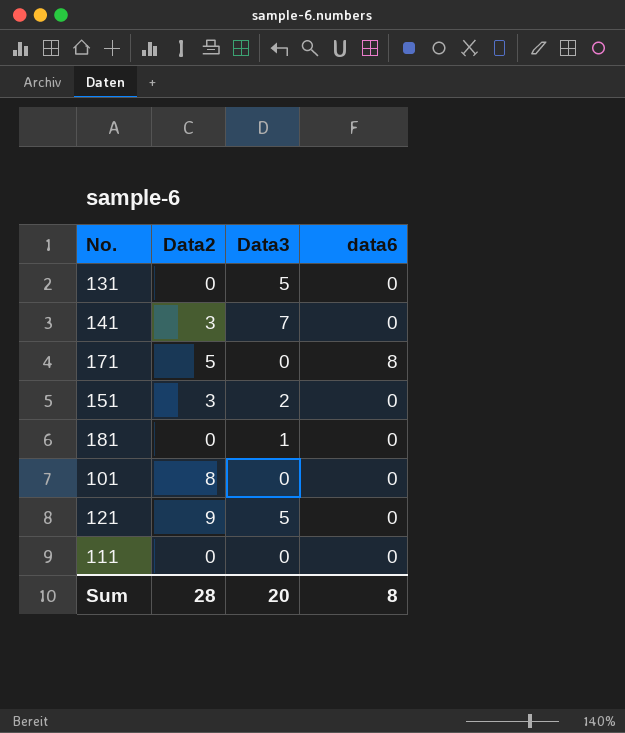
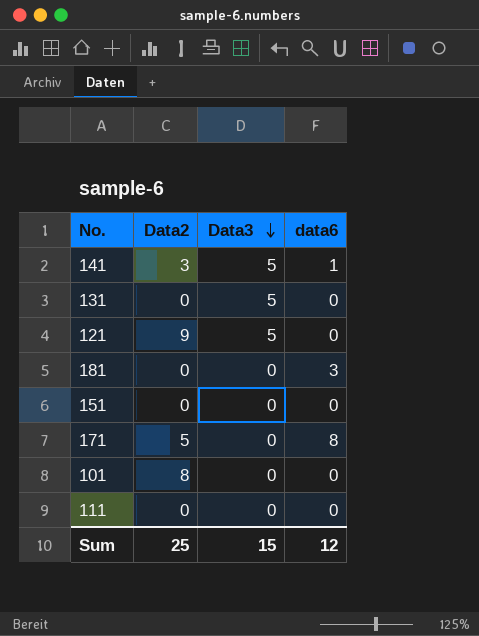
row order: none -> Data3 descending
141 | Data3: 7 -> 5
141 | data6: 0 -> 1
181 | Data3: 1 -> 0
181 | data6: 0 -> 3
151 | Data2: 3 -> 0
151 | Data3: 2 -> 0
Sum | Data2: 28 -> 25
Sum | Data3: 20 -> 15
Sum | data6: 8 -> 12

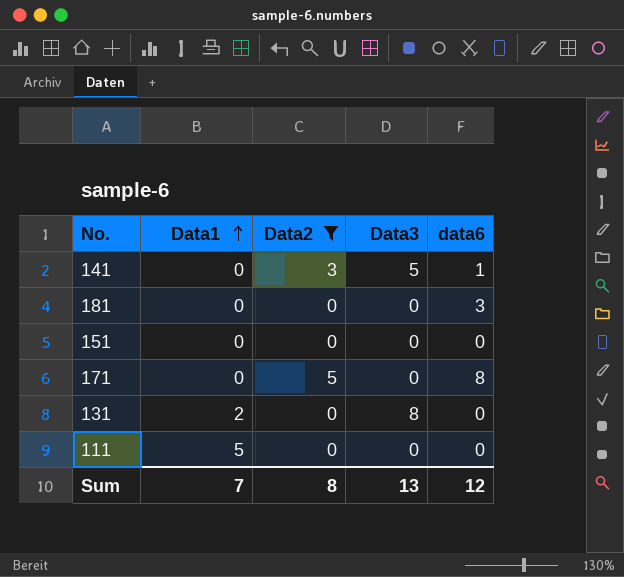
filter: none -> Data2 <= 5
row order: Data3 descending -> Data1 ascending
column Data1 | position: none -> 2
131 | Data3: 5 -> 8
Sum | Data2: 25 -> 8
Sum | Data3: 15 -> 13

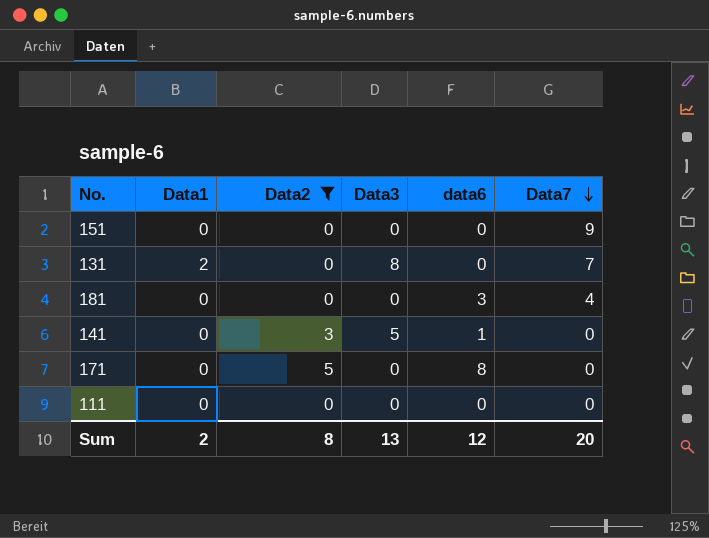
row order: Data1 ascending -> Data7 descending
column Data7 | position: none -> 6
111 | Data1: 5 -> 0
Sum | Data1: 7 -> 2

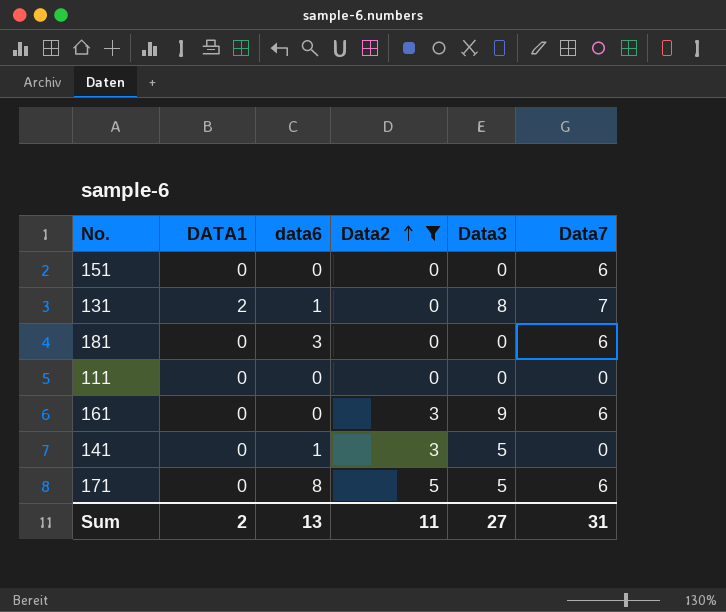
row order: Data7 descending -> Data2 ascending
column name: Data1 -> DATA1
column data6 | position: 5 -> 3
151 | Data7: 9 -> 6
131 | data6: 0 -> 1
181 | Data7: 4 -> 6
row 161: none -> 0 | 0 | 3 | 9 | 6
171 | Data3: 0 -> 5
171 | Data7: 0 -> 6
Sum | data6: 12 -> 13
Sum | Data2: 8 -> 11
Sum | Data3: 13 -> 27
Sum | Data7: 20 -> 31

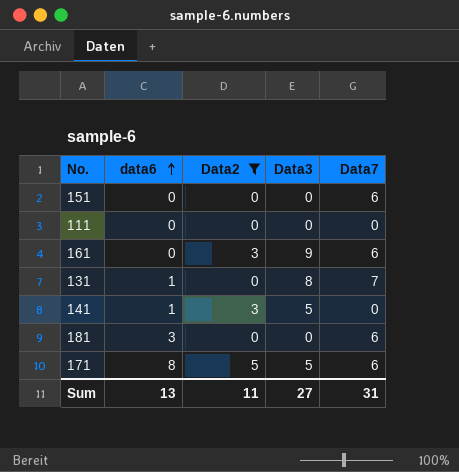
row order: Data2 ascending -> data6 ascending
column DATA1 | position: 2 -> none

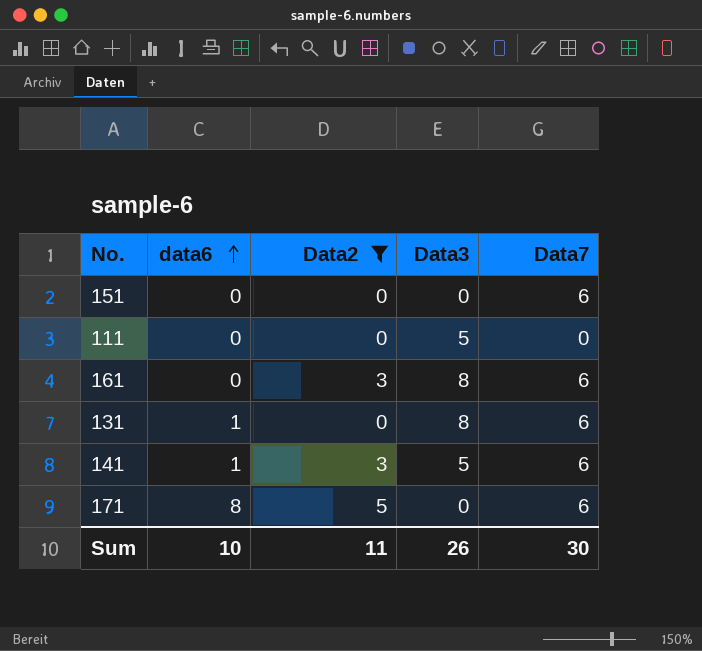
row 181: 3 | 0 | 0 | 6 -> none
111 | Data3: 0 -> 5
161 | Data3: 9 -> 8
131 | Data7: 7 -> 6
141 | Data7: 0 -> 6
171 | Data3: 5 -> 0
Sum | data6: 13 -> 10
Sum | Data3: 27 -> 26
Sum | Data7: 31 -> 30

